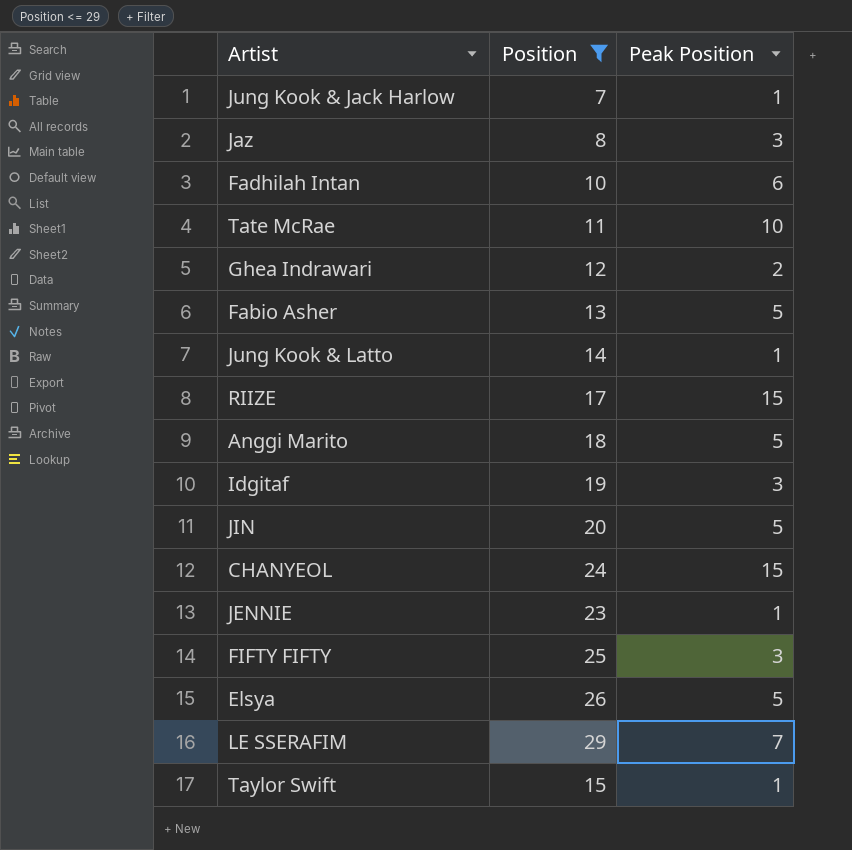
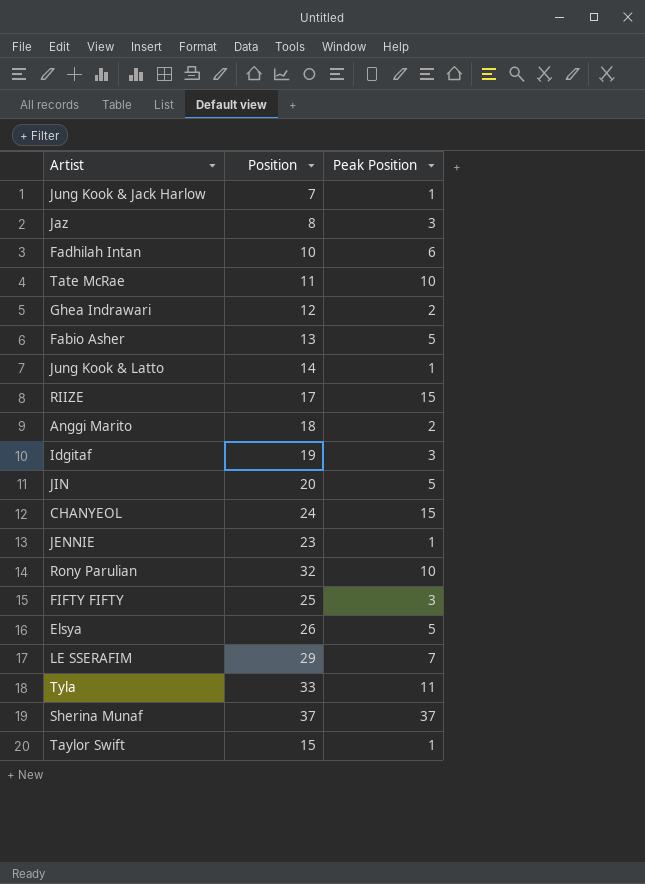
filter: Position <= 29 -> none
Anggi Marito | Peak Position: 5 -> 2

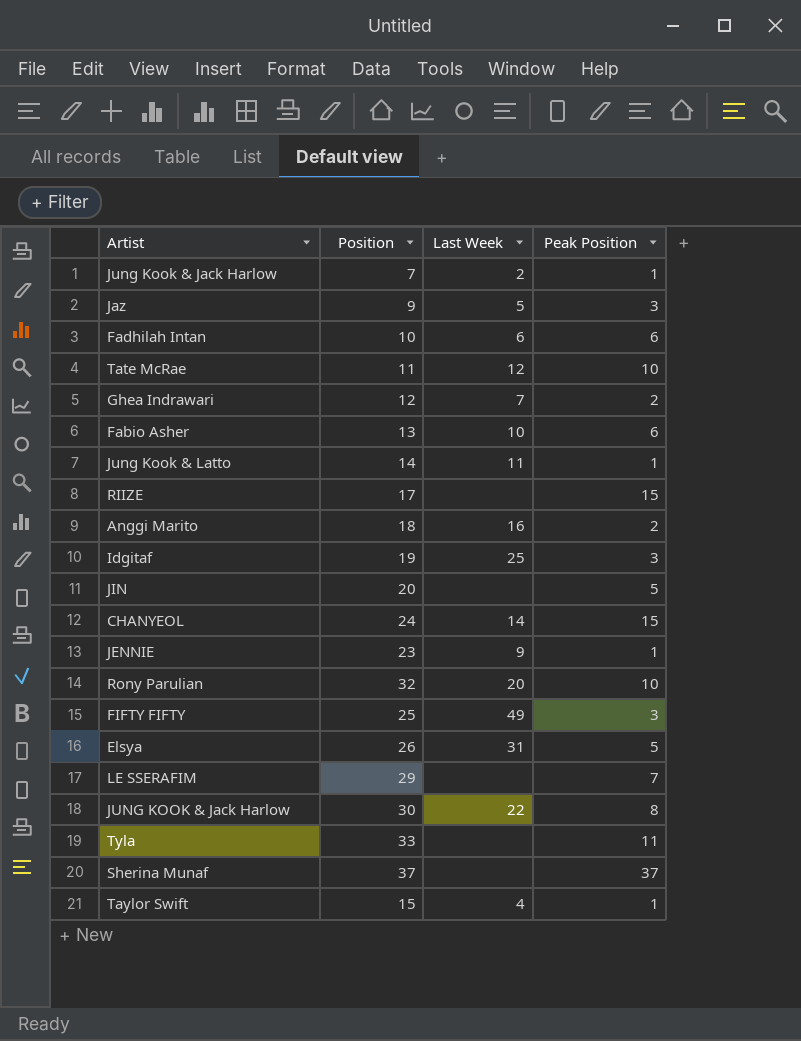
column Last Week | position: none -> 3
Jaz | Position: 8 -> 9
Fabio Asher | Peak Position: 5 -> 6
row JUNG KOOK & Jack Harlow: none -> 30 | 22 | 8

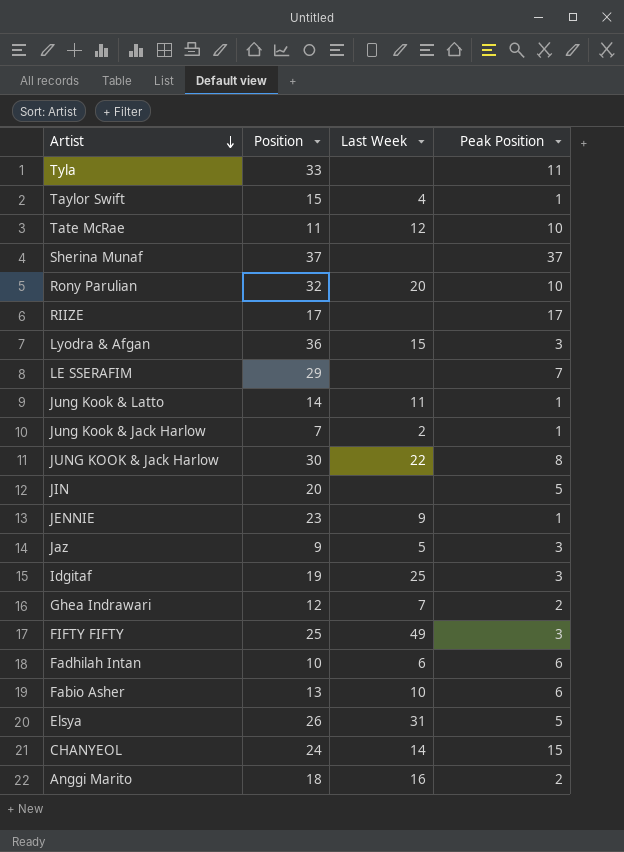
row order: none -> Artist descending
RIIZE | Peak Position: 15 -> 17
row Lyodra & Afgan: none -> 36 | 15 | 3

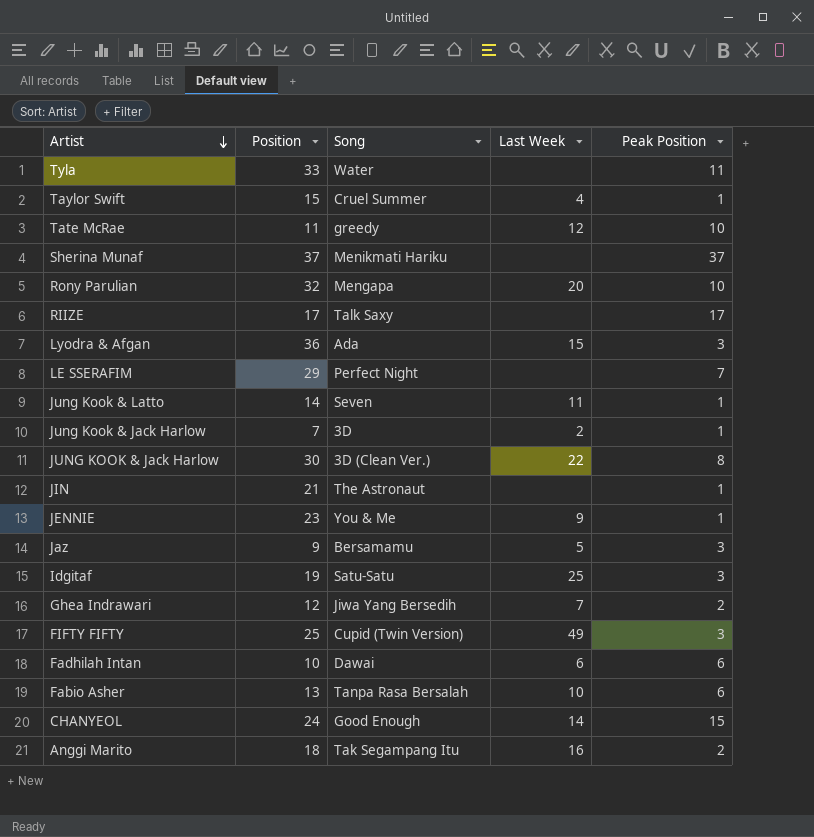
column Song | position: none -> 3
row Elsya: 26 | 31 | 5 -> none
JIN | Position: 20 -> 21
JIN | Peak Position: 5 -> 1

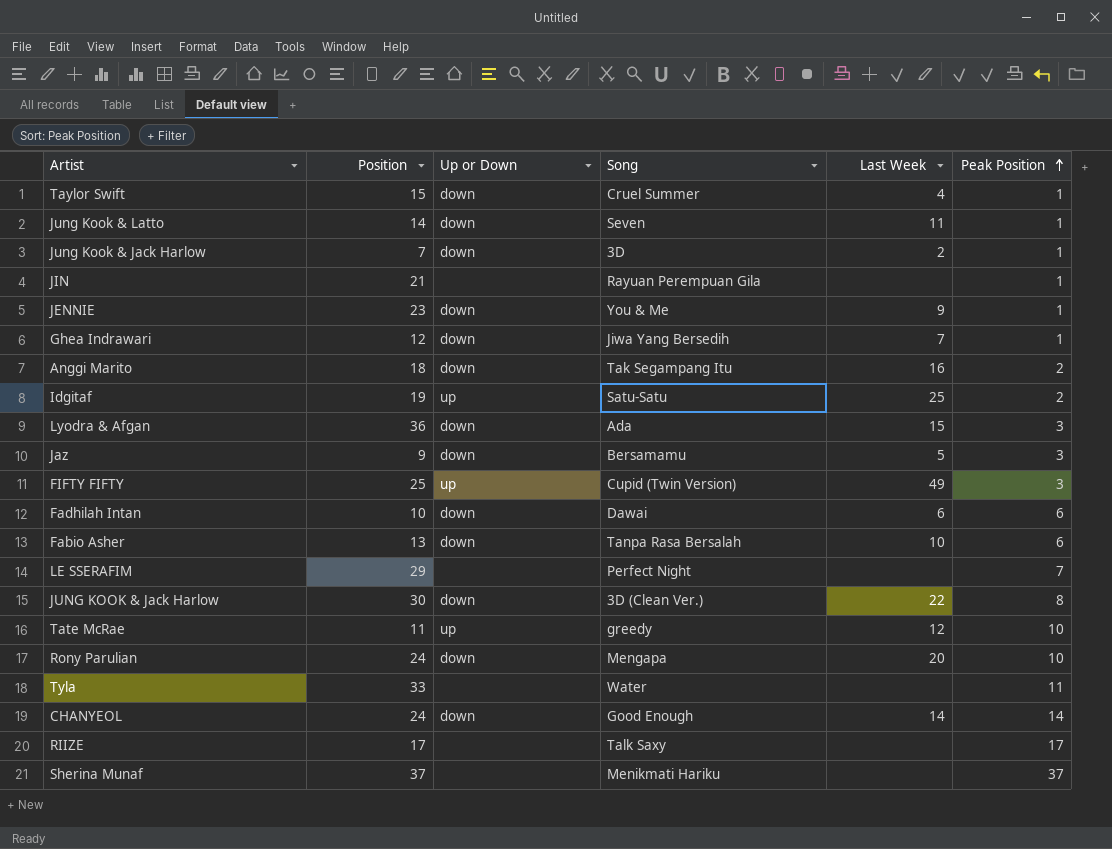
row order: Artist descending -> Peak Position ascending
column Up or Down | position: none -> 3
JIN | Song: The Astronaut -> Rayuan Perempuan Gila
Ghea Indrawari | Peak Position: 2 -> 1
Idgitaf | Peak Position: 3 -> 2
Rony Parulian | Position: 32 -> 24
CHANYEOL | Peak Position: 15 -> 14

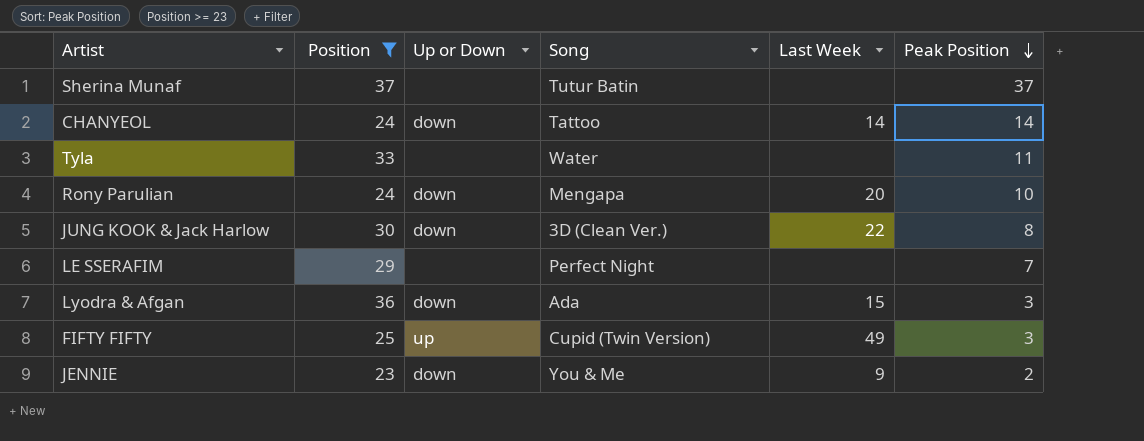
filter: none -> Position >= 23
row order: Peak Position ascending -> Peak Position descending
Sherina Munaf | Song: Menikmati Hariku -> Tutur Batin
CHANYEOL | Song: Good Enough -> Tattoo
JENNIE | Peak Position: 1 -> 2

